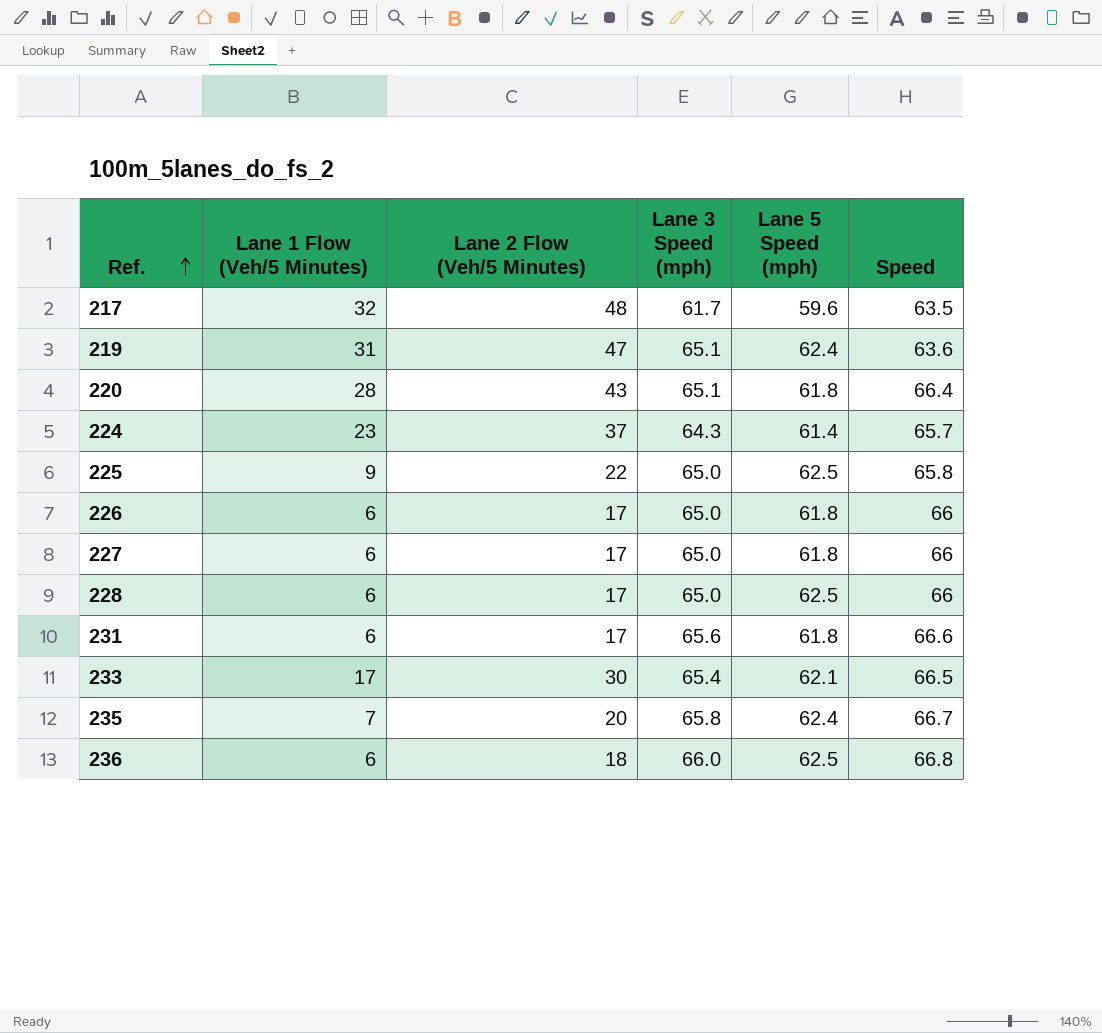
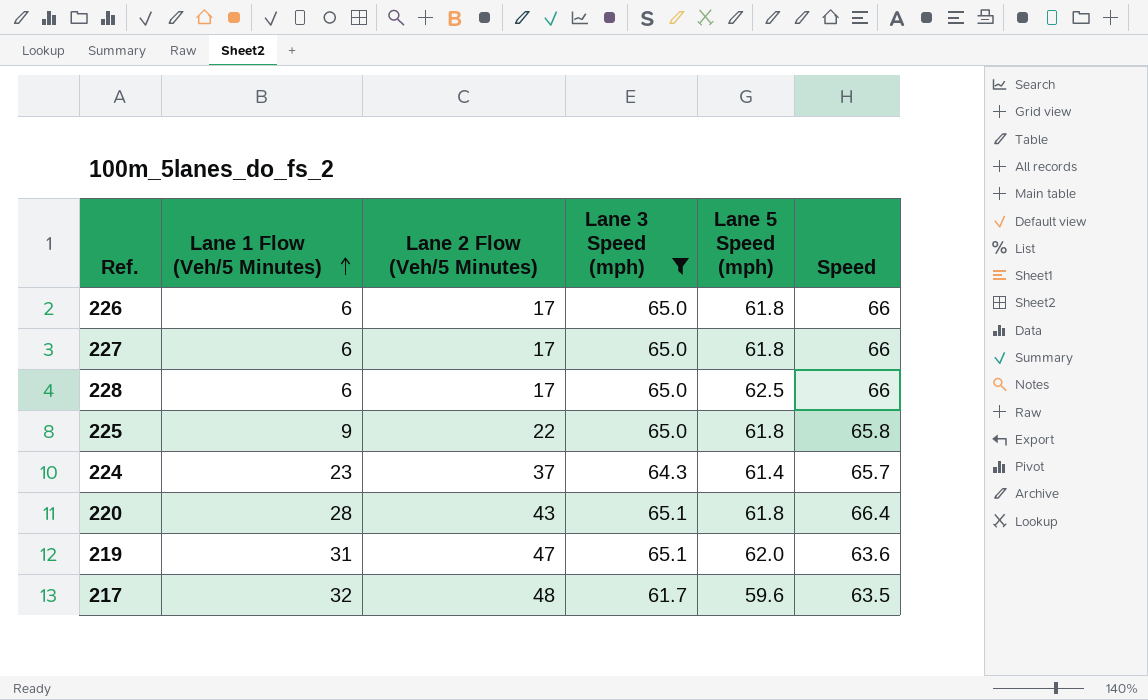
filter: none -> Lane 3 Speed (mph) <= 65.1
row order: Ref. ascending -> Lane 1 Flow (Veh/5 Minutes) ascending
225 | Lane 5 Speed (mph): 62.5 -> 61.8
219 | Lane 5 Speed (mph): 62.4 -> 62.0

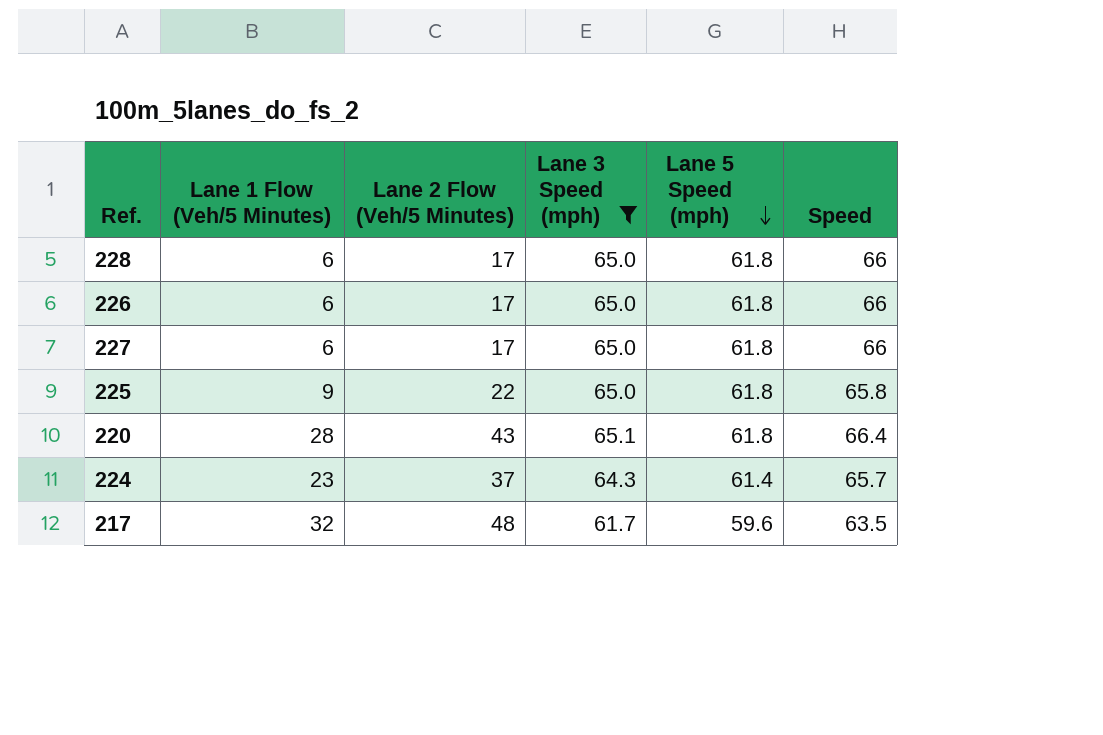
row order: Lane 1 Flow (Veh/5 Minutes) ascending -> Lane 5 Speed (mph) descending
row 219: 31 | 47 | 65.1 | 62.0 | 63.6 -> none
228 | Lane 5 Speed (mph): 62.5 -> 61.8

